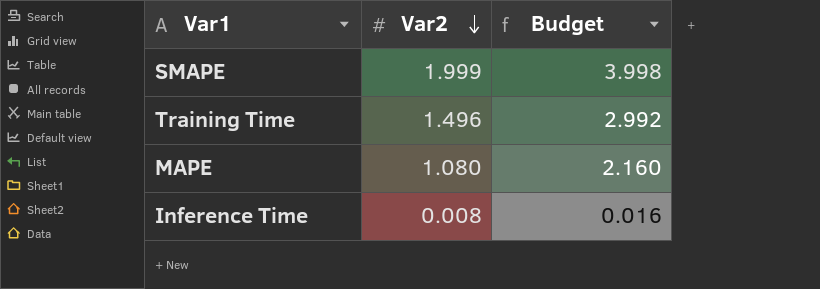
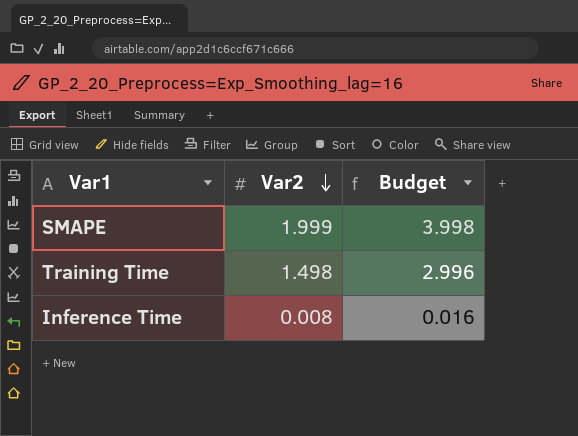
row MAPE: 1.080 | 2.160 -> none
Training Time | Var2: 1.496 -> 1.498
Training Time | Budget: 2.992 -> 2.996

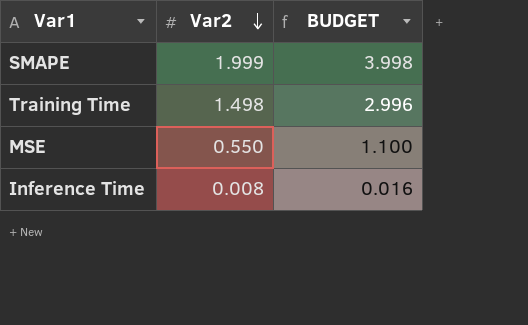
column name: Budget -> BUDGET
row MSE: none -> 0.550 | 1.100

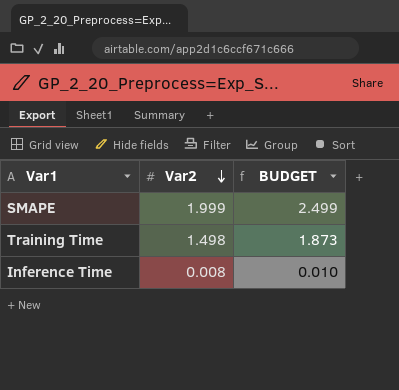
column BUDGET | formula: [Var2] * 2 -> [Var2] * 1.25
row MSE: 0.550 | 1.100 -> none

